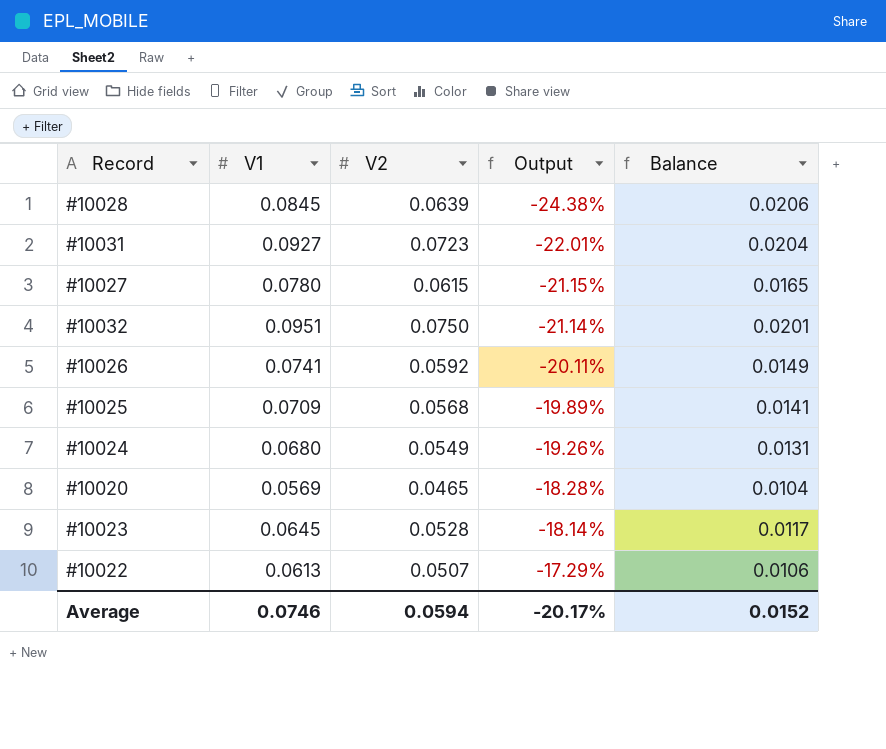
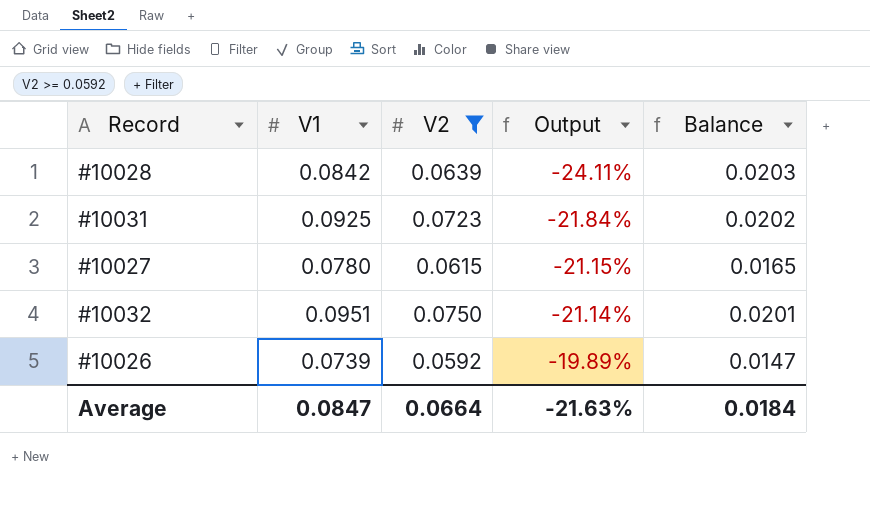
filter: none -> V2 >= 0.0592
#10028 | V1: 0.0845 -> 0.0842
#10028 | Output: -24.38% -> -24.11%
#10028 | Balance: 0.0206 -> 0.0203
#10031 | V1: 0.0927 -> 0.0925
#10031 | Output: -22.01% -> -21.84%
#10031 | Balance: 0.0204 -> 0.0202
#10026 | V1: 0.0741 -> 0.0739
#10026 | Output: -20.11% -> -19.89%
#10026 | Balance: 0.0149 -> 0.0147
Average | V1: 0.0746 -> 0.0847
Average | V2: 0.0594 -> 0.0664
Average | Output: -20.17% -> -21.63%
Average | Balance: 0.0152 -> 0.0184

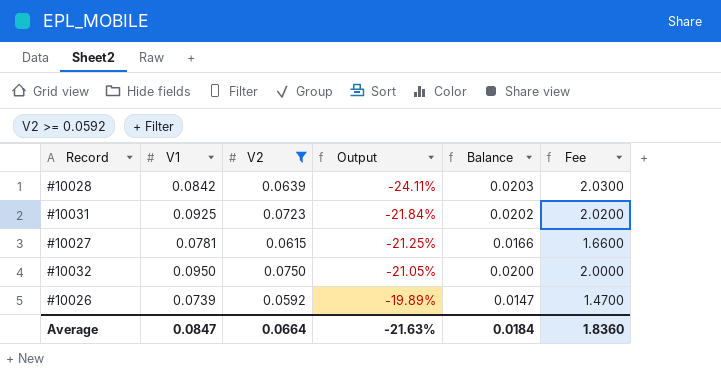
column Fee | formula: none -> [Balance] * 100
#10027 | V1: 0.0780 -> 0.0781
#10027 | Output: -21.15% -> -21.25%
#10027 | Balance: 0.0165 -> 0.0166
#10032 | V1: 0.0951 -> 0.0950
#10032 | Output: -21.14% -> -21.05%
#10032 | Balance: 0.0201 -> 0.0200

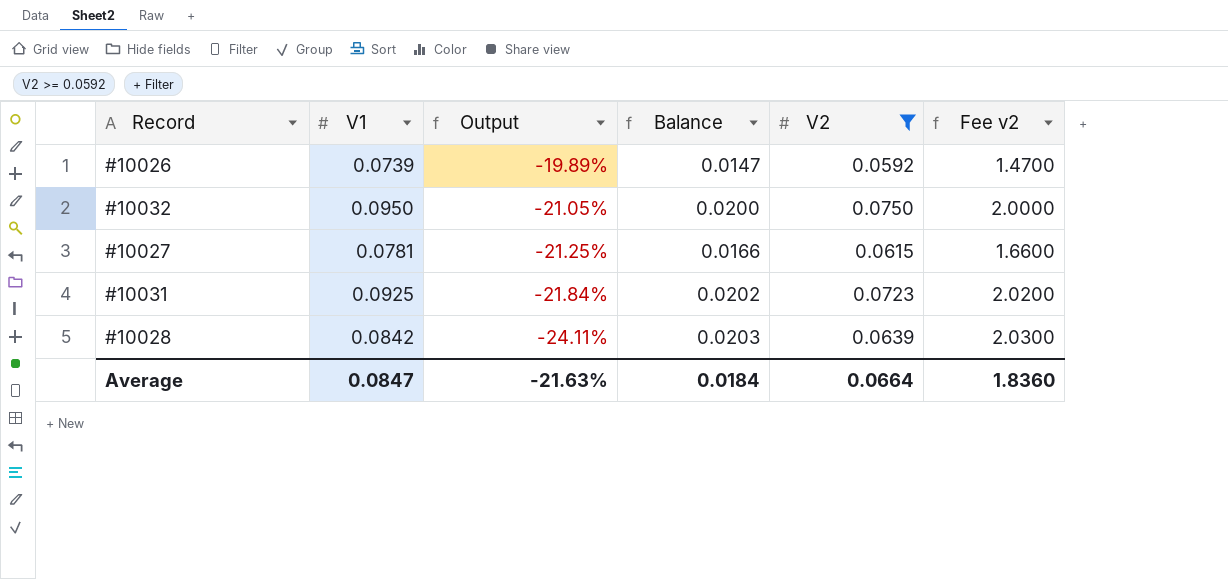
row order: Output ascending -> Output descending
column V2 | position: 3 -> 5
column name: Fee -> Fee v2

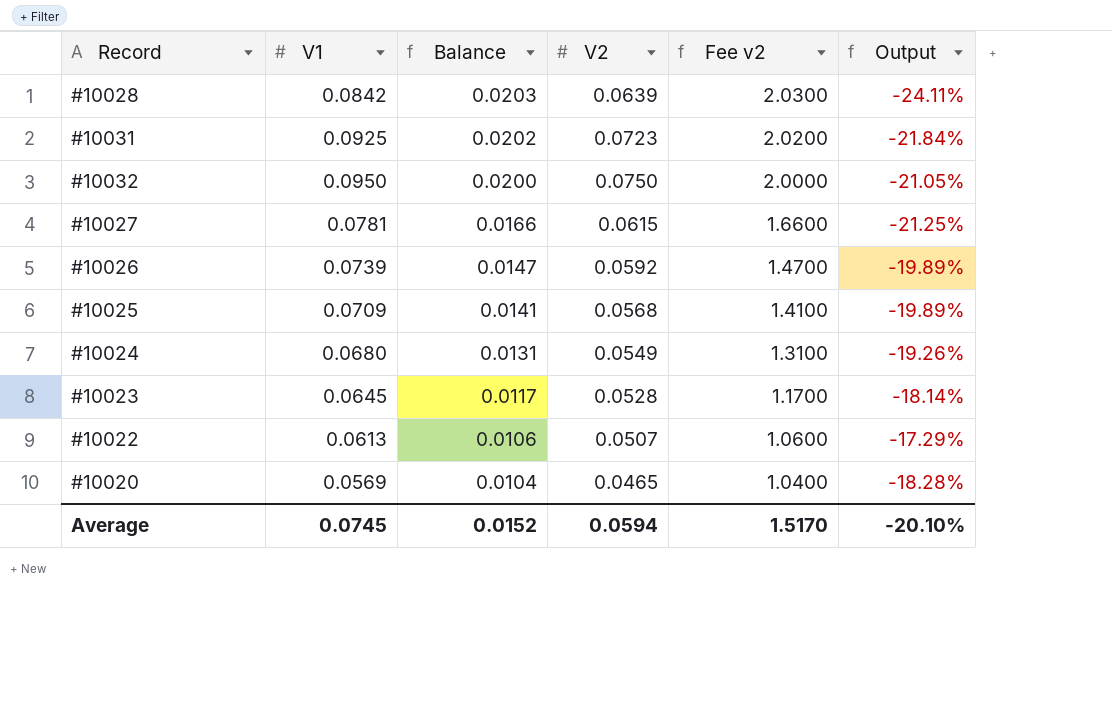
filter: V2 >= 0.0592 -> none
row order: Output descending -> Balance descending
column Output | position: 3 -> 6
Average | V1: 0.0847 -> 0.0745
Average | Balance: 0.0184 -> 0.0152
Average | V2: 0.0664 -> 0.0594
Average | Fee v2: 1.8360 -> 1.5170
Average | Output: -21.63% -> -20.10%

